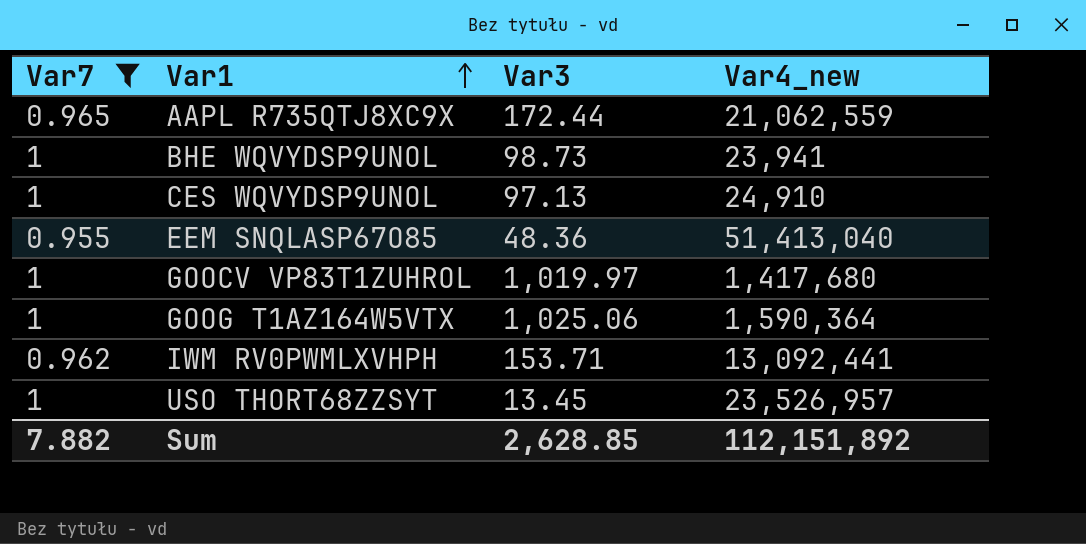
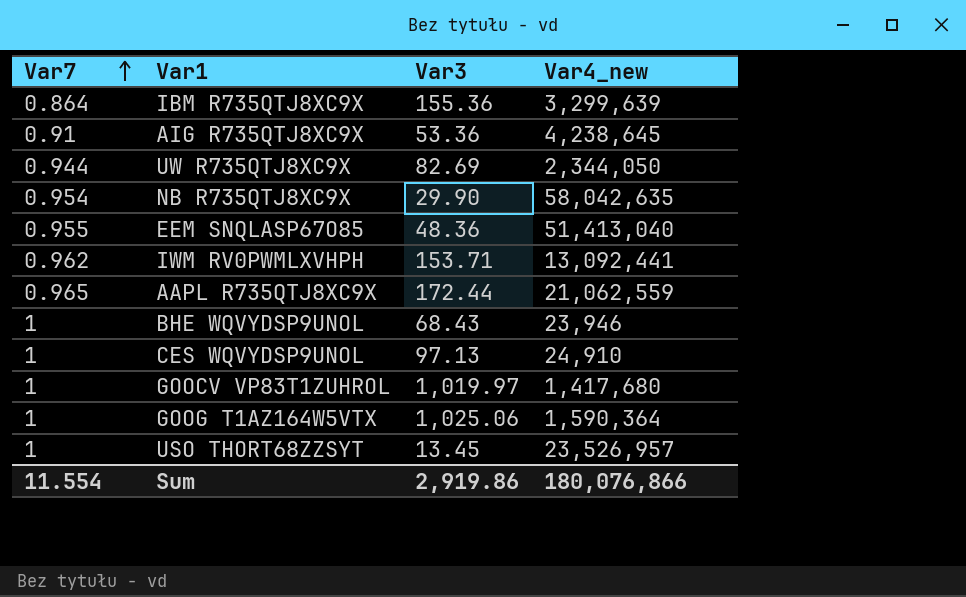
filter: Var7 >= 0.955 -> none
row order: Var1 ascending -> Var7 ascending
BHE WQVYDSP9UNOL | Var3: 98.73 -> 68.43
BHE WQVYDSP9UNOL | Var4_new: 23,941 -> 23,946
Sum | Var7: 7.882 -> 11.554
Sum | Var3: 2,628.85 -> 2,919.86
Sum | Var4_new: 112,151,892 -> 180,076,866

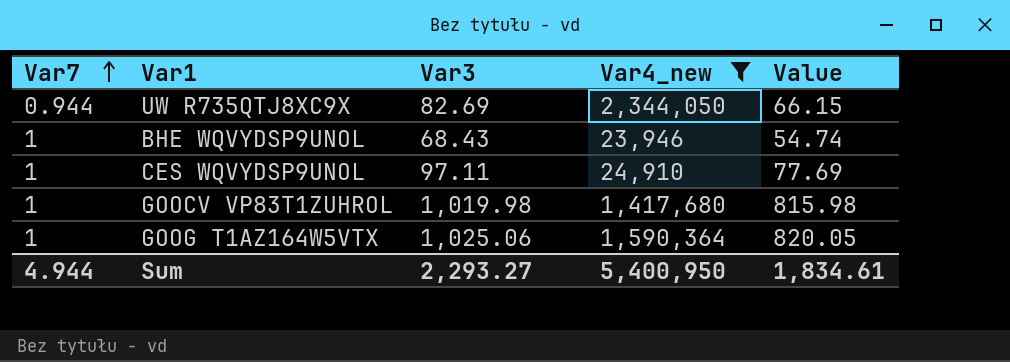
filter: none -> Var4_new <= 2,344,050
column Value | formula: none -> [Var3] * 0.8
CES WQVYDSP9UNOL | Var3: 97.13 -> 97.11
GOOCV VP83T1ZUHROL | Var3: 1,019.97 -> 1,019.98
Sum | Var7: 11.554 -> 4.944
Sum | Var3: 2,919.86 -> 2,293.27
Sum | Var4_new: 180,076,866 -> 5,400,950

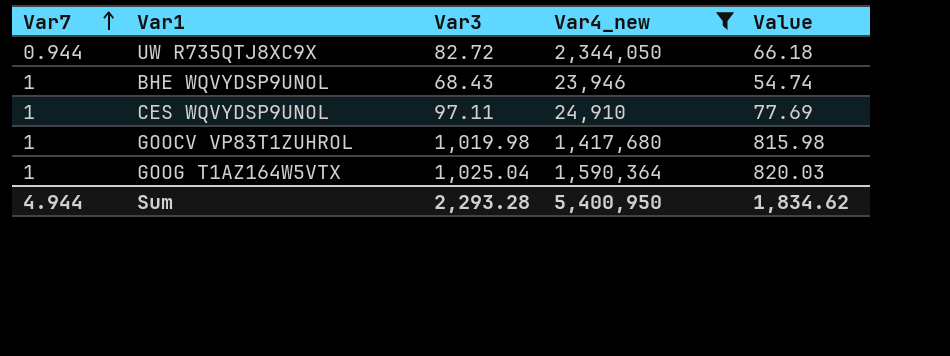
UW R735QTJ8XC9X | Var3: 82.69 -> 82.72
UW R735QTJ8XC9X | Value: 66.15 -> 66.18
GOOG T1AZ164W5VTX | Var3: 1,025.06 -> 1,025.04
GOOG T1AZ164W5VTX | Value: 820.05 -> 820.03
Sum | Var3: 2,293.27 -> 2,293.28
Sum | Value: 1,834.61 -> 1,834.62

